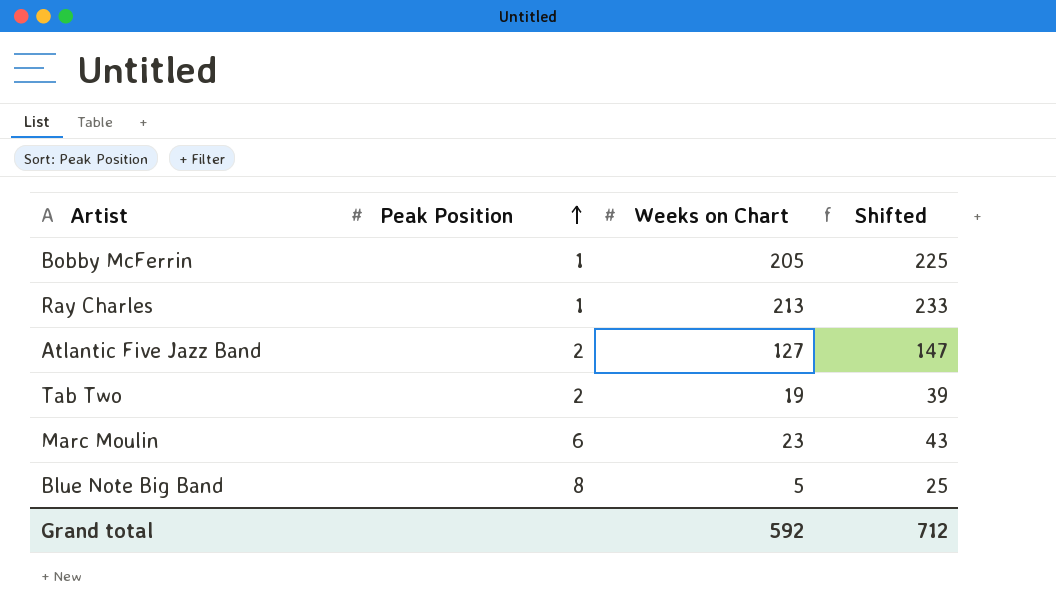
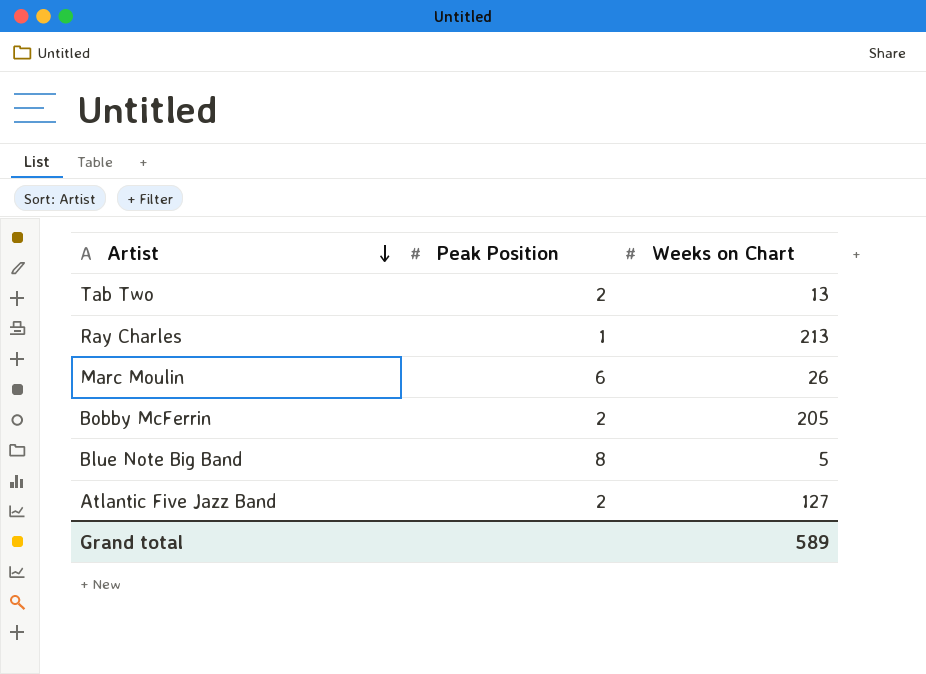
row order: Peak Position ascending -> Artist descending
column Shifted | formula: [Weeks on Chart] + 20 -> none
Tab Two | Weeks on Chart: 19 -> 13
Marc Moulin | Weeks on Chart: 23 -> 26
Bobby McFerrin | Peak Position: 1 -> 2
Grand total | Weeks on Chart: 592 -> 589

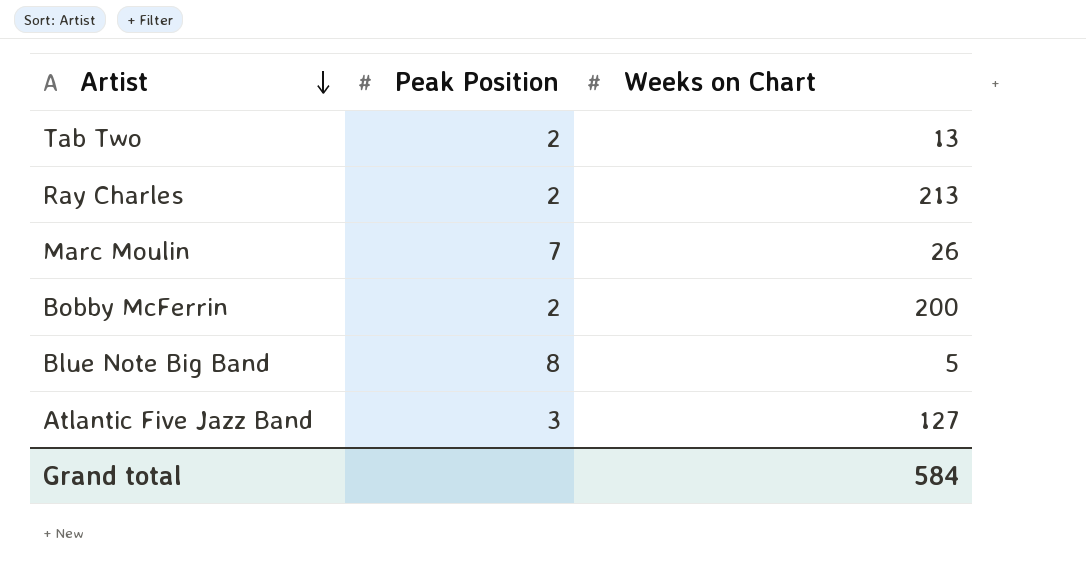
Ray Charles | Peak Position: 1 -> 2
Marc Moulin | Peak Position: 6 -> 7
Bobby McFerrin | Weeks on Chart: 205 -> 200
Atlantic Five Jazz Band | Peak Position: 2 -> 3
Grand total | Weeks on Chart: 589 -> 584

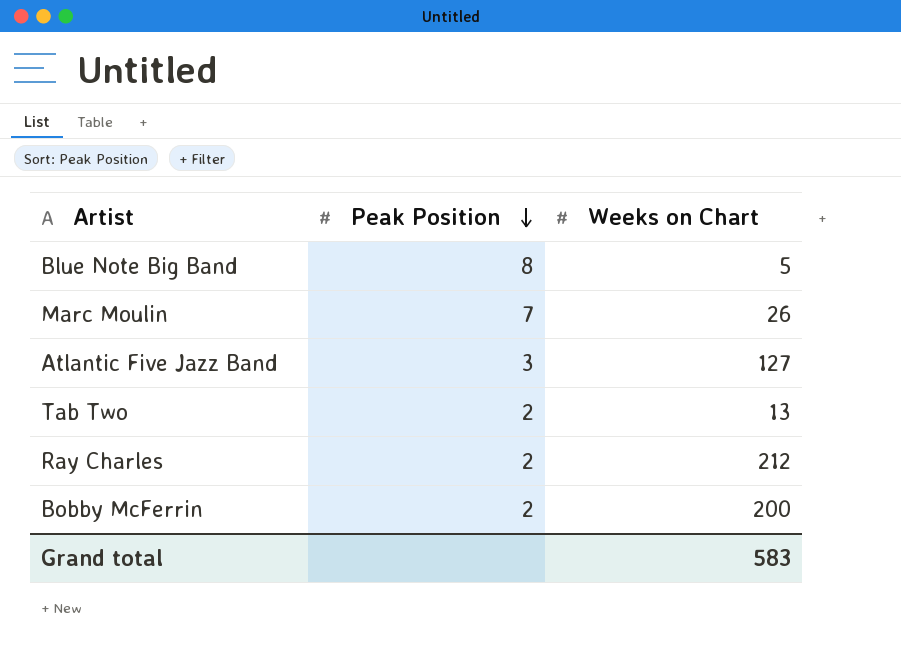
row order: Artist descending -> Peak Position descending
Ray Charles | Weeks on Chart: 213 -> 212
Grand total | Weeks on Chart: 584 -> 583

